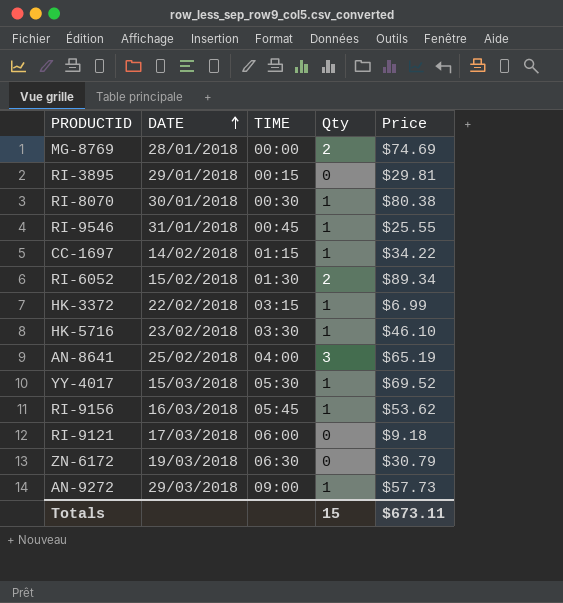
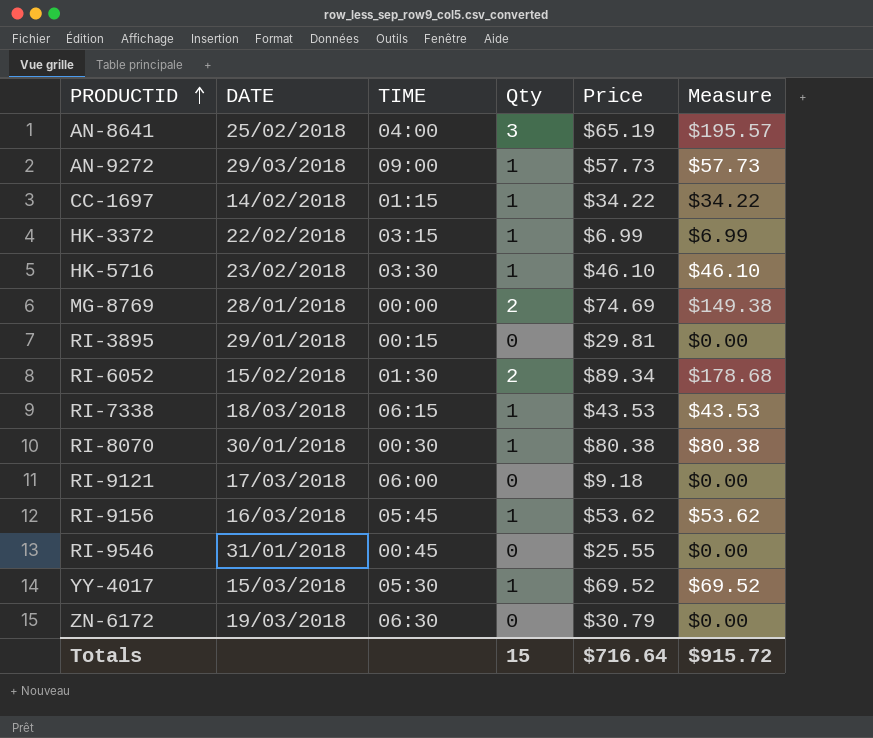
row order: DATE ascending -> PRODUCTID ascending
column Measure | formula: none -> [Qty] * [Price]
row RI-7338: none -> 18/03/2018 | 06:15 | 1 | $43.53 | $43.53
RI-9546 | Qty: 1 -> 0
Totals | Price: $673.11 -> $716.64

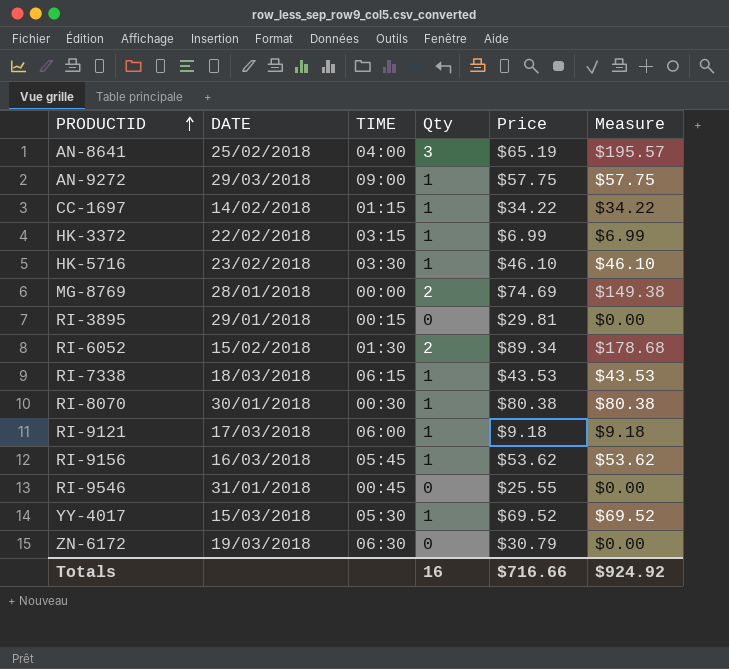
AN-9272 | Price: $57.73 -> $57.75
AN-9272 | Measure: $57.73 -> $57.75
RI-9121 | Qty: 0 -> 1
RI-9121 | Measure: $0.00 -> $9.18
Totals | Qty: 15 -> 16
Totals | Price: $716.64 -> $716.66
Totals | Measure: $915.72 -> $924.92

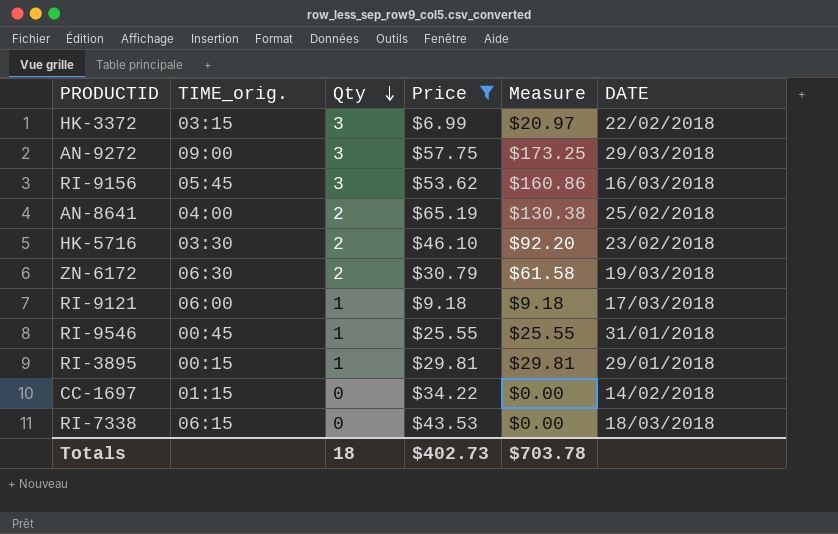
filter: none -> Price <= $65.19
row order: PRODUCTID ascending -> Qty descending
column name: TIME -> TIME_orig.
column DATE | position: 2 -> 6
HK-3372 | Qty: 1 -> 3
HK-3372 | Measure: $6.99 -> $20.97
AN-9272 | Qty: 1 -> 3
AN-9272 | Measure: $57.75 -> $173.25
RI-9156 | Qty: 1 -> 3
RI-9156 | Measure: $53.62 -> $160.86
AN-8641 | Qty: 3 -> 2
AN-8641 | Measure: $195.57 -> $130.38
HK-5716 | Qty: 1 -> 2
HK-5716 | Measure: $46.10 -> $92.20
ZN-6172 | Qty: 0 -> 2
ZN-6172 | Measure: $0.00 -> $61.58
RI-9546 | Qty: 0 -> 1
RI-9546 | Measure: $0.00 -> $25.55
RI-3895 | Qty: 0 -> 1
RI-3895 | Measure: $0.00 -> $29.81
CC-1697 | Qty: 1 -> 0
CC-1697 | Measure: $34.22 -> $0.00
RI-7338 | Qty: 1 -> 0
RI-7338 | Measure: $43.53 -> $0.00
Totals | Qty: 16 -> 18
Totals | Price: $716.66 -> $402.73
Totals | Measure: $924.92 -> $703.78

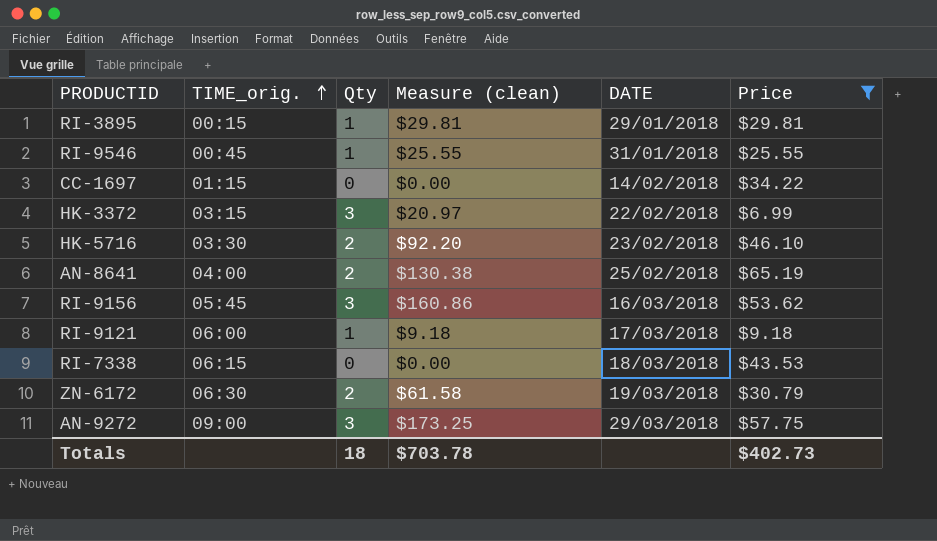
row order: Qty descending -> TIME_orig. ascending
column name: Measure -> Measure (clean)
column Price | position: 4 -> 6

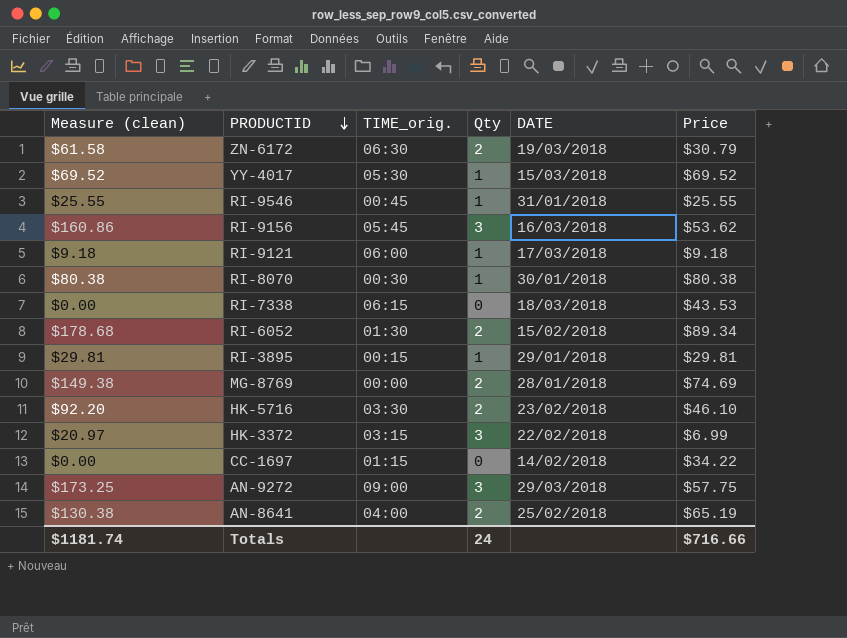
filter: Price <= $65.19 -> none
row order: TIME_orig. ascending -> PRODUCTID descending
column Measure (clean) | position: 4 -> 1
Totals | Measure (clean): $703.78 -> $1181.74
Totals | Qty: 18 -> 24
Totals | Price: $402.73 -> $716.66

